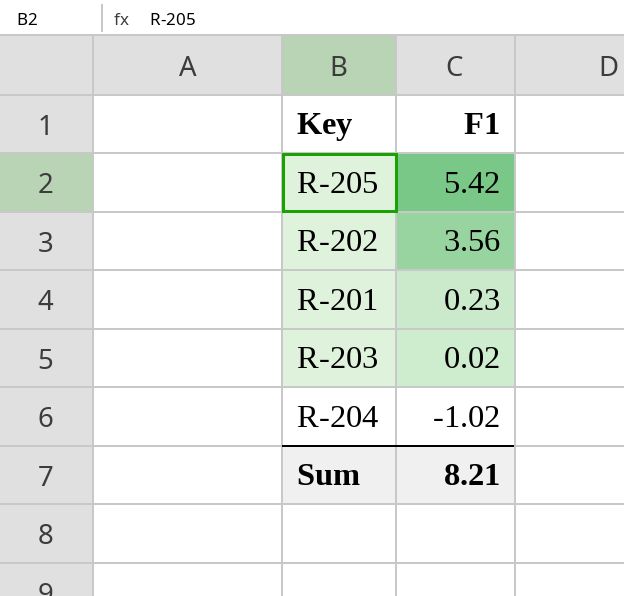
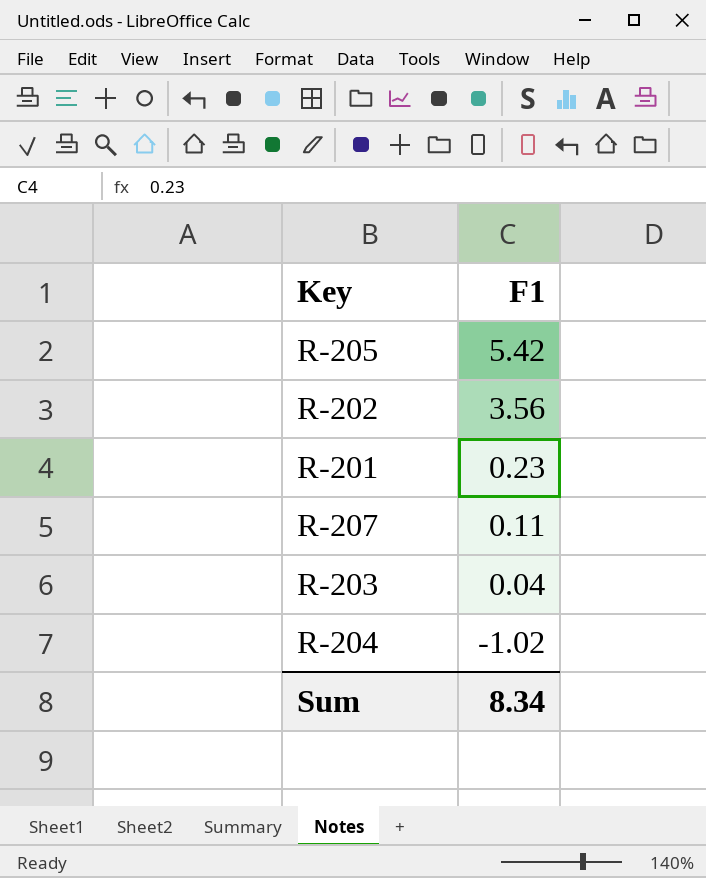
row R-207: none -> 0.11
R-203 | F1: 0.02 -> 0.04
Sum | F1: 8.21 -> 8.34

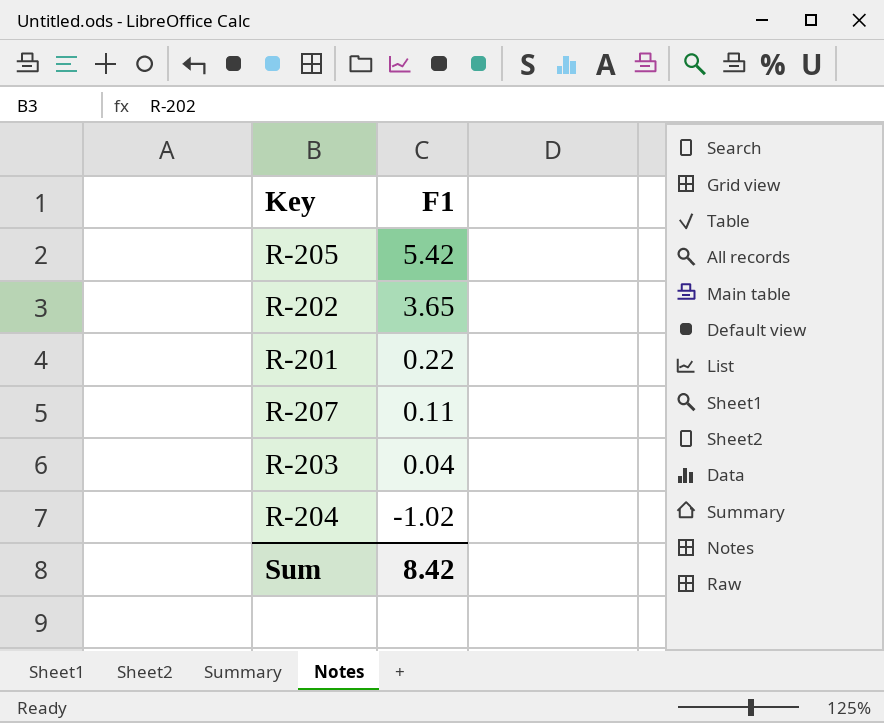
R-202 | F1: 3.56 -> 3.65
R-201 | F1: 0.23 -> 0.22
Sum | F1: 8.34 -> 8.42

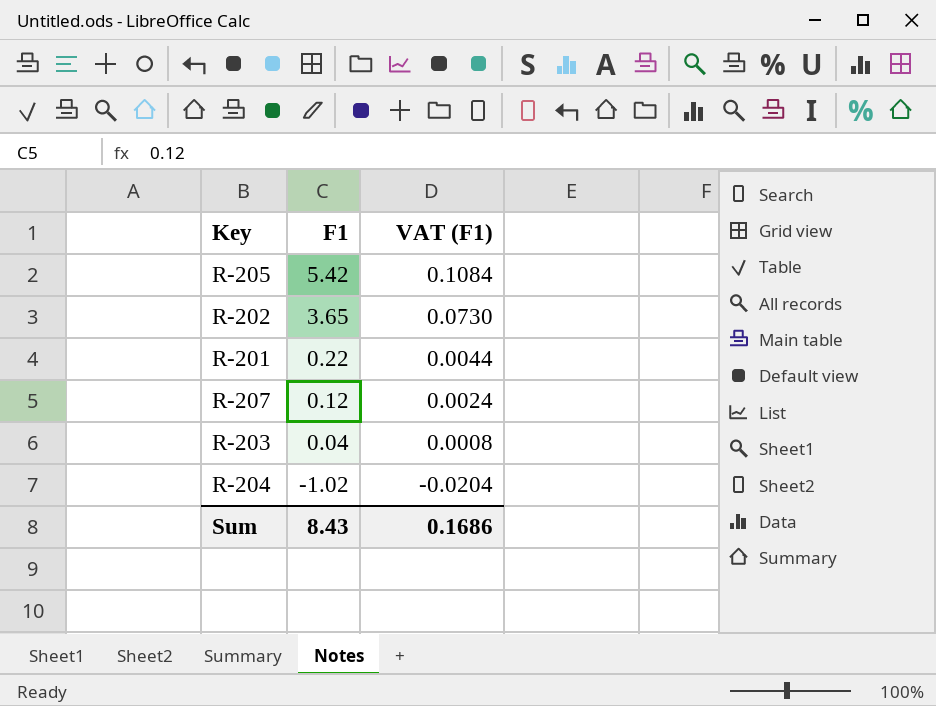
column VAT (F1) | formula: none -> [F1] * 0.02
R-207 | F1: 0.11 -> 0.12
Sum | F1: 8.42 -> 8.43

